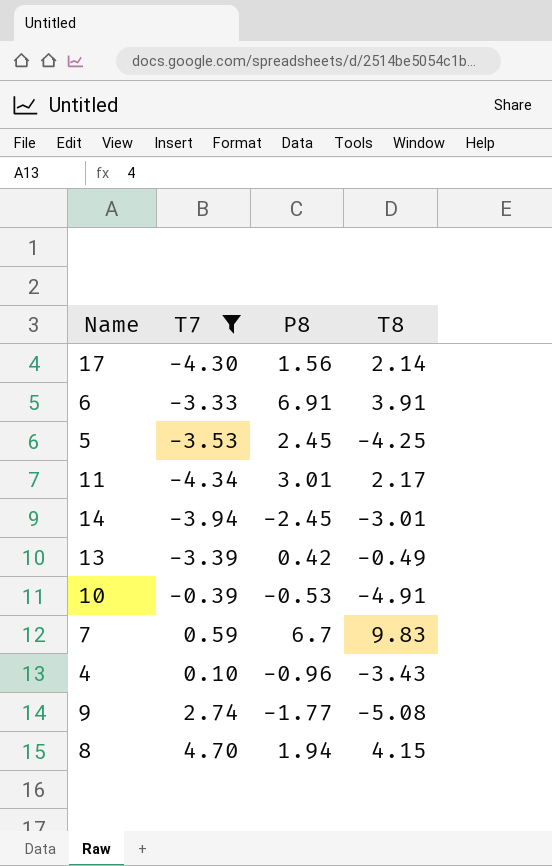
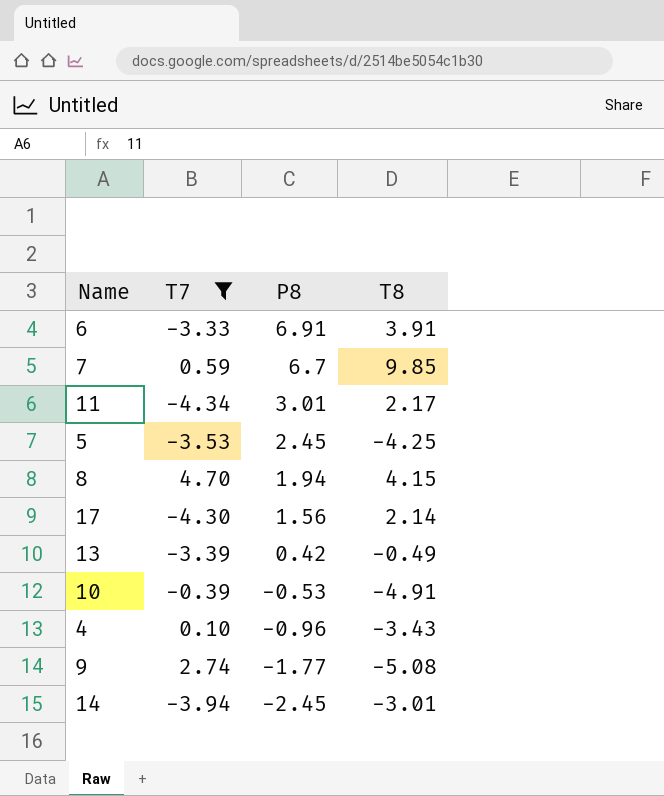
row order: none -> P8 descending
7 | T8: 9.83 -> 9.85

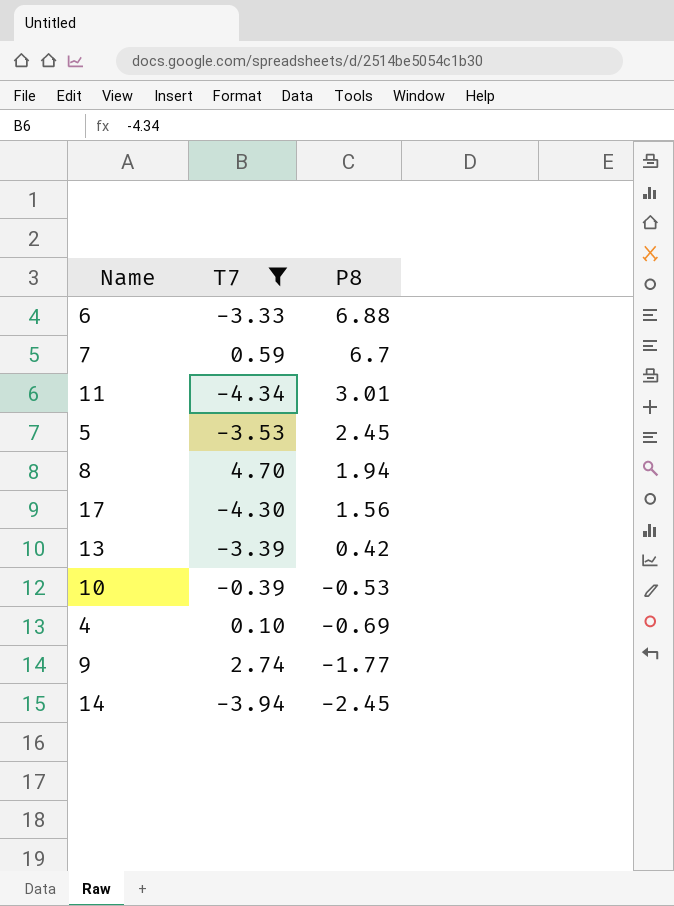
column T8 | position: 4 -> none
6 | P8: 6.91 -> 6.88
4 | P8: -0.96 -> -0.69

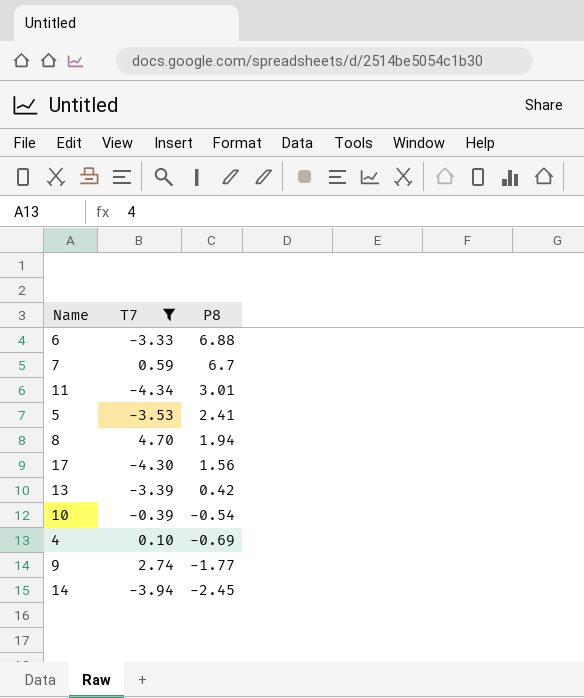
5 | P8: 2.45 -> 2.41
10 | P8: -0.53 -> -0.54

